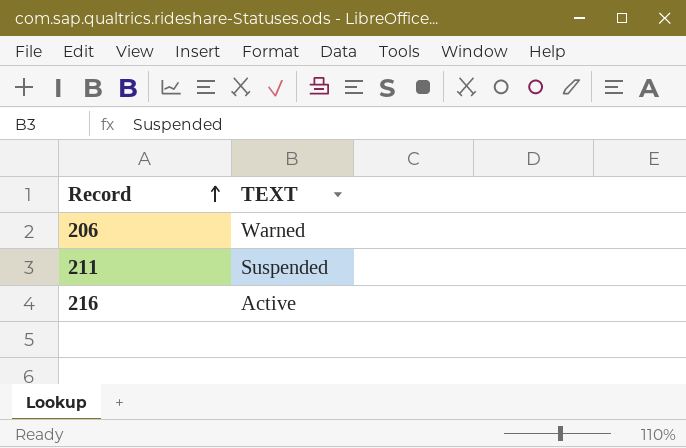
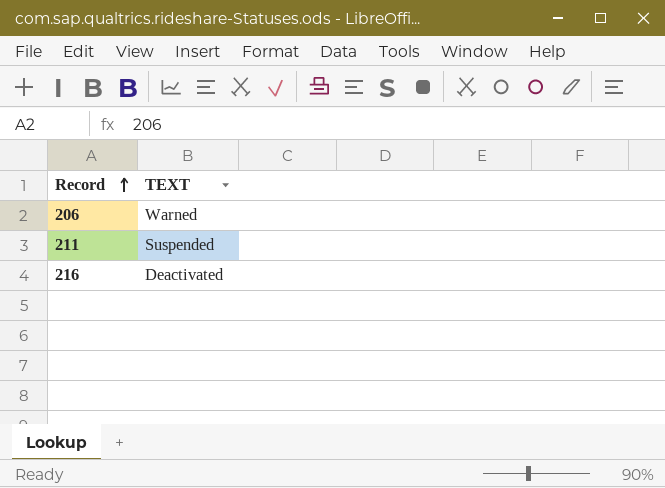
216 | TEXT: Active -> Deactivated

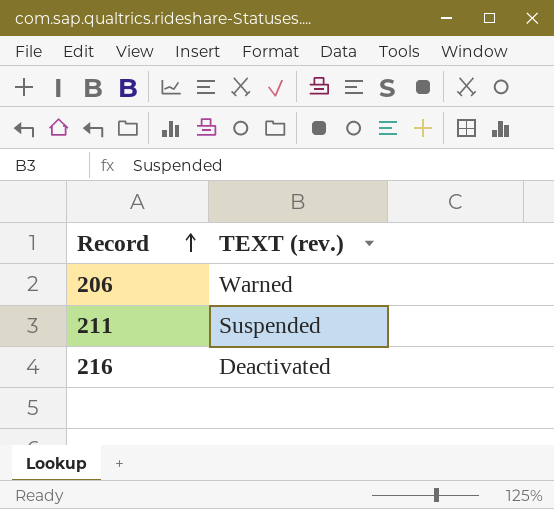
column name: TEXT -> TEXT (rev.)

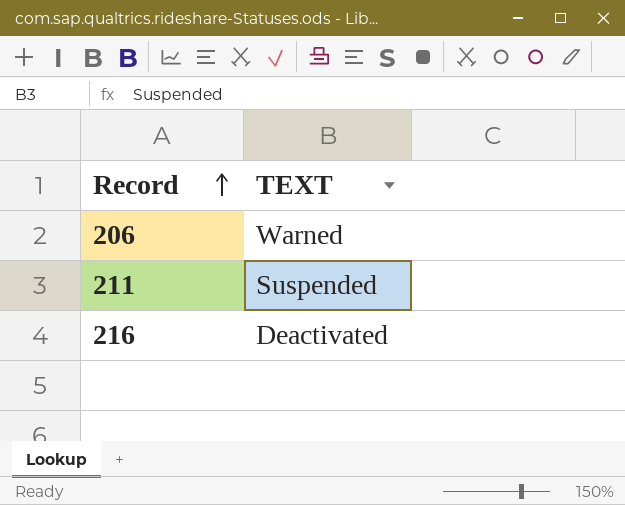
column name: TEXT (rev.) -> TEXT

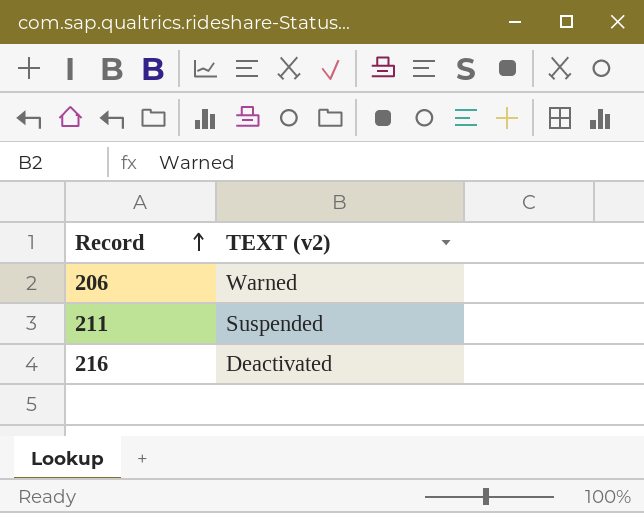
column name: TEXT -> TEXT (v2)

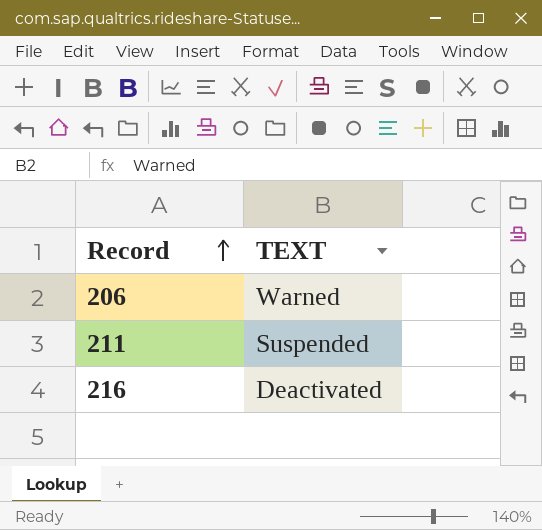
column name: TEXT (v2) -> TEXT

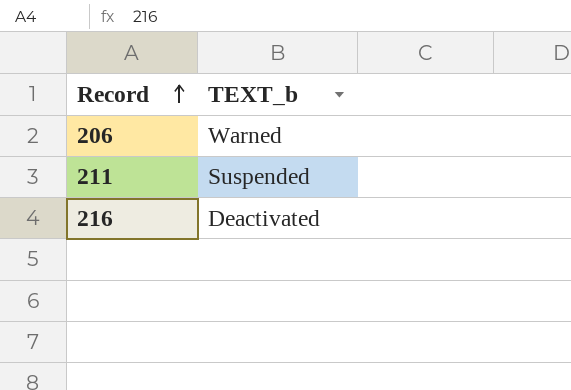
column name: TEXT -> TEXT_b

